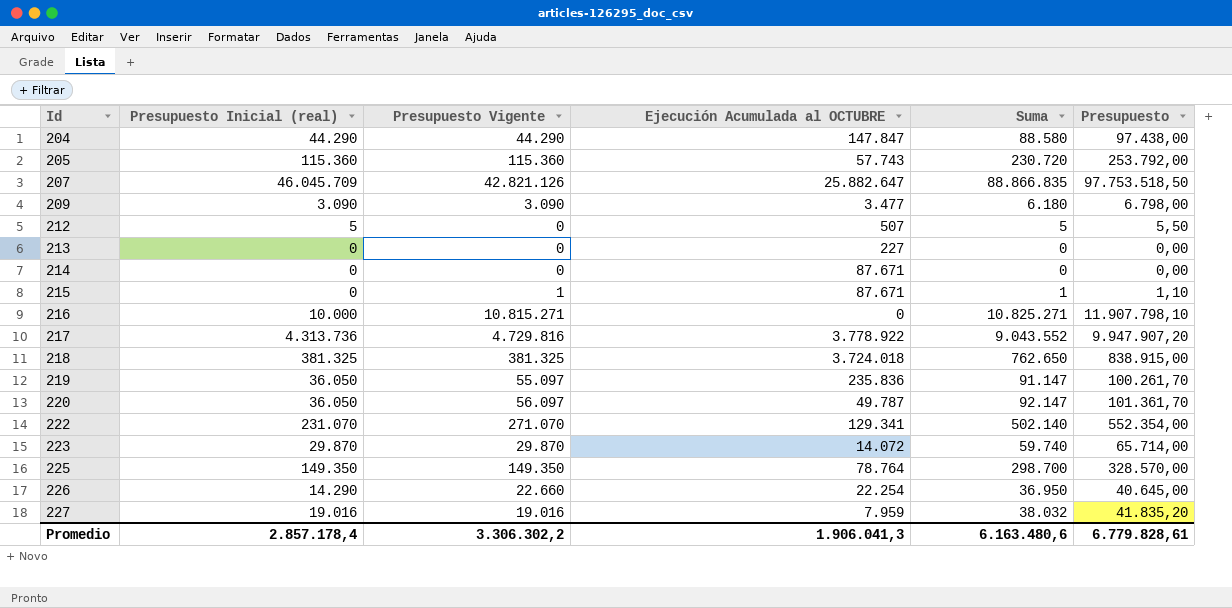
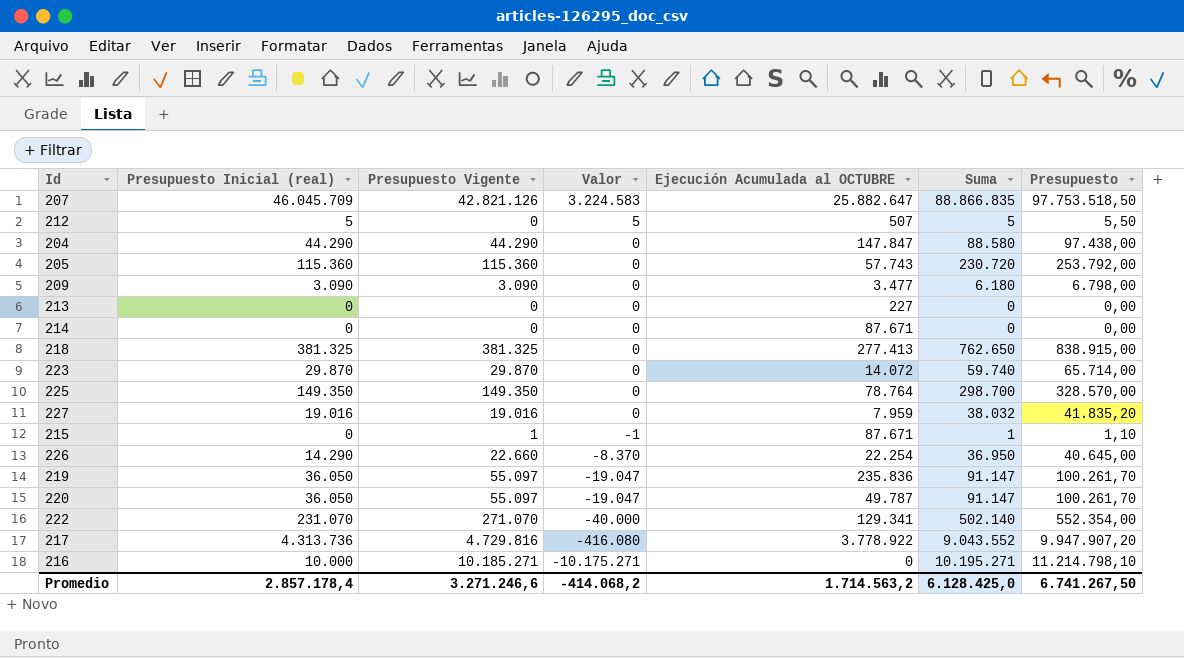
row order: Id ascending -> Valor descending
column Valor | formula: none -> [Presupuesto Inicial (real)] - [Presupuesto Vigente]
218 | Ejecución Acumulada al OCTUBRE: 3.724.018 -> 277.413
220 | Presupuesto Vigente: 56.097 -> 55.097
220 | Suma: 92.147 -> 91.147
220 | Presupuesto: 101.361,70 -> 100.261,70
216 | Presupuesto Vigente: 10.815.271 -> 10.185.271
216 | Suma: 10.825.271 -> 10.195.271
216 | Presupuesto: 11.907.798,10 -> 11.214.798,10
Promedio | Presupuesto Vigente: 3.306.302,2 -> 3.271.246,6
Promedio | Ejecución Acumulada al OCTUBRE: 1.906.041,3 -> 1.714.563,2
Promedio | Suma: 6.163.480,6 -> 6.128.425,0
Promedio | Presupuesto: 6.779.828,61 -> 6.741.267,50

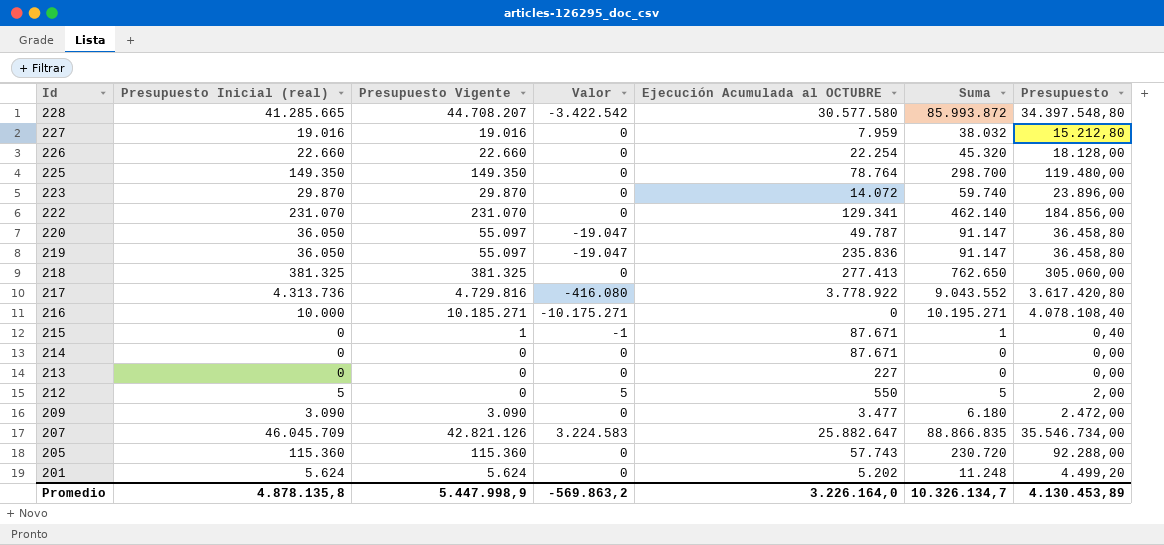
row order: Valor descending -> Id descending
column Presupuesto | formula: [Suma] * 1,1 -> [Suma] * 0,4
row 204: 44.290 | 44.290 | 0 | 147.847 | 88.580 | 97.438,00 -> none
row 228: none -> 41.285.665 | 44.708.207 | -3.422.542 | 30.577.580 | 85.993.872 | 34.397.548,80
226 | Presupuesto Inicial (real): 14.290 -> 22.660
226 | Valor: -8.370 -> 0
226 | Suma: 36.950 -> 45.320
222 | Presupuesto Vigente: 271.070 -> 231.070
222 | Valor: -40.000 -> 0
222 | Suma: 502.140 -> 462.140
212 | Ejecución Acumulada al OCTUBRE: 507 -> 550
row 201: none -> 5.624 | 5.624 | 0 | 5.202 | 11.248 | 4.499,20
Promedio | Presupuesto Inicial (real): 2.857.178,4 -> 4.878.135,8
Promedio | Presupuesto Vigente: 3.271.246,6 -> 5.447.998,9
Promedio | Valor: -414.068,2 -> -569.863,2
Promedio | Ejecución Acumulada al OCTUBRE: 1.714.563,2 -> 3.226.164,0
Promedio | Suma: 6.128.425,0 -> 10.326.134,7
Promedio | Presupuesto: 6.741.267,50 -> 4.130.453,89

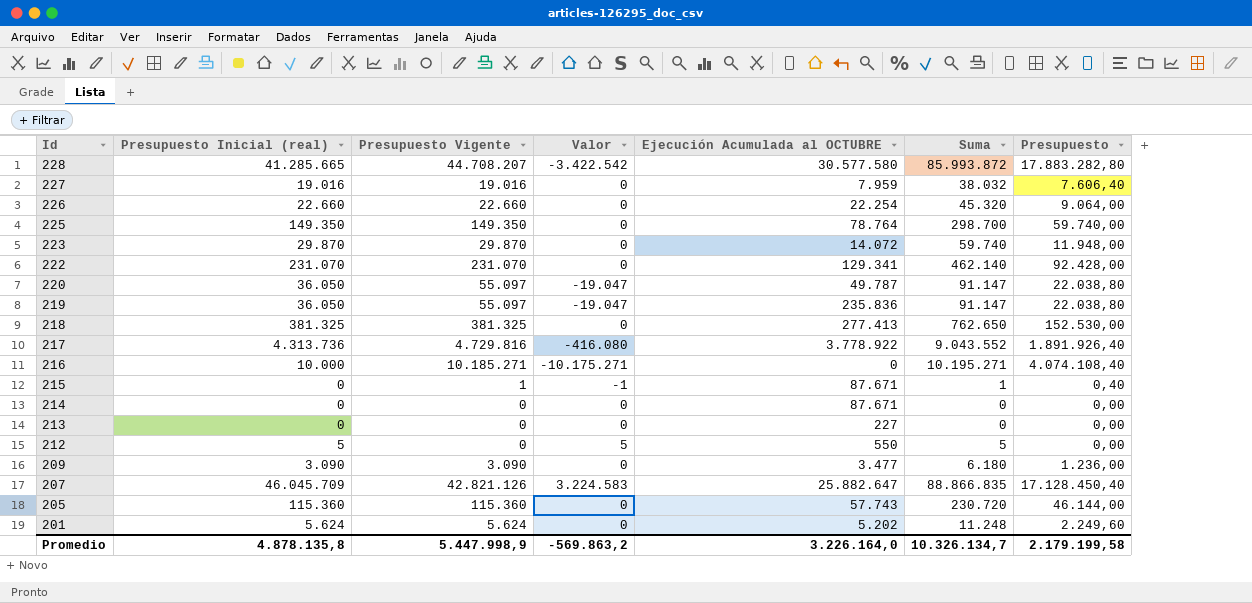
column Presupuesto | formula: [Suma] * 0,4 -> [Presupuesto Vigente] * 0,4
Promedio | Presupuesto: 4.130.453,89 -> 2.179.199,58

